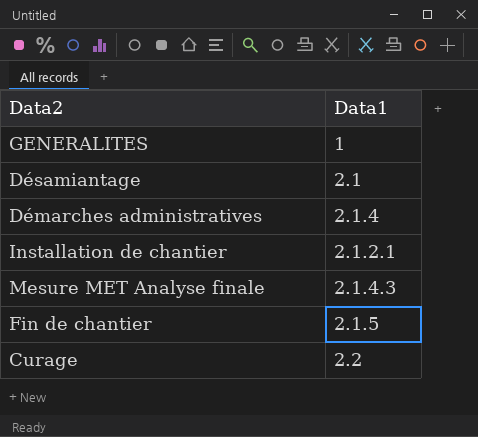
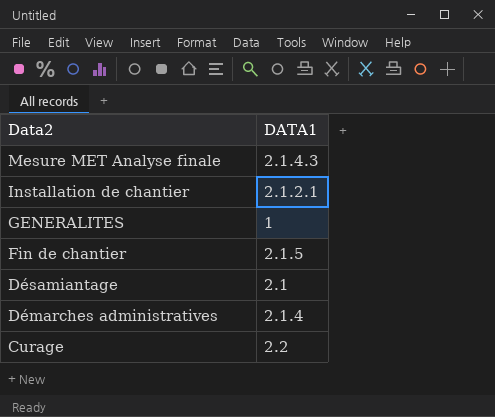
row order: none -> Data2 descending
column name: Data1 -> DATA1

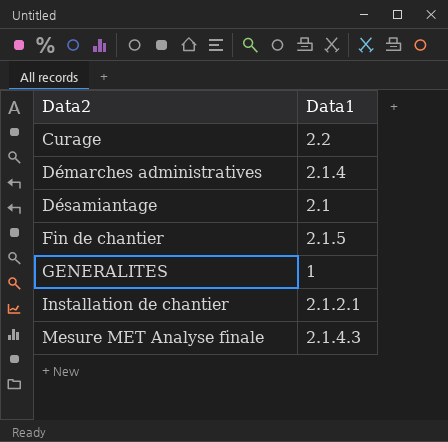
row order: Data2 descending -> Data2 ascending
column name: DATA1 -> Data1

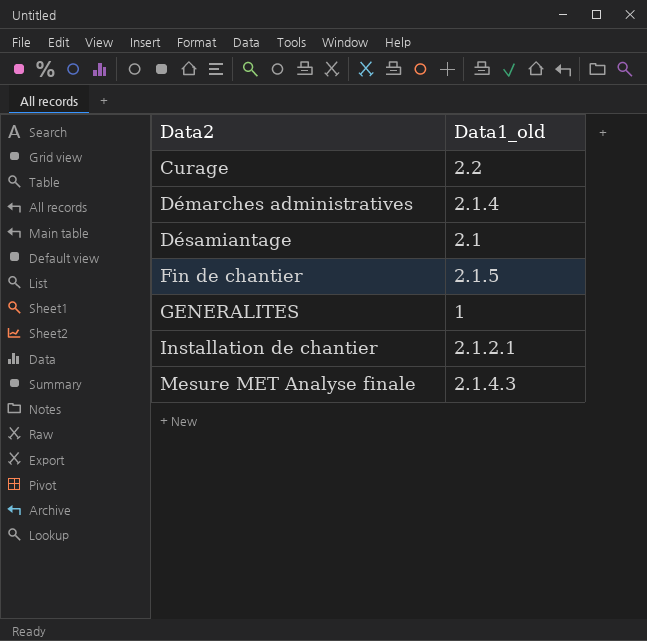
column name: Data1 -> Data1_old

